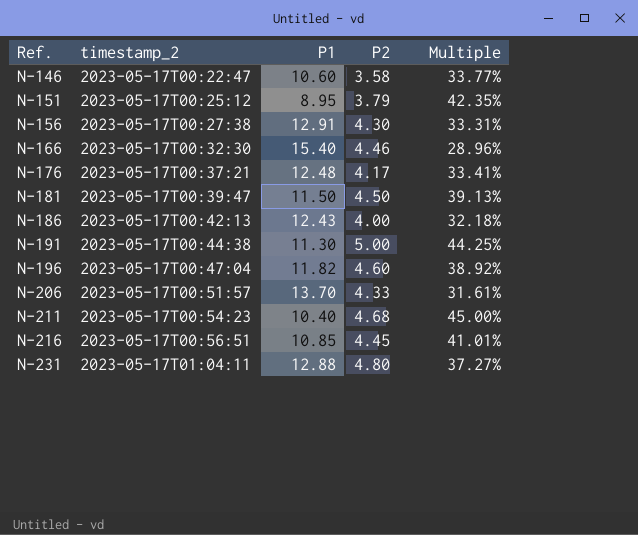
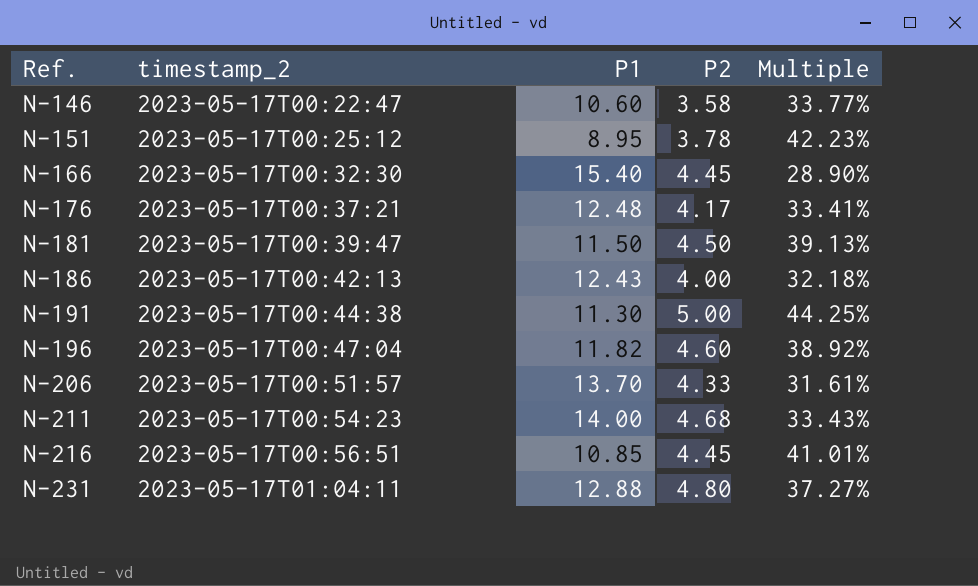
row N-156: 2023-05-17T00:27:38 | 12.91 | 4.30 | 33.31% -> none
N-151 | P2: 3.79 -> 3.78
N-151 | Multiple: 42.35% -> 42.23%
N-166 | P2: 4.46 -> 4.45
N-166 | Multiple: 28.96% -> 28.90%
N-211 | P1: 10.40 -> 14.00
N-211 | Multiple: 45.00% -> 33.43%

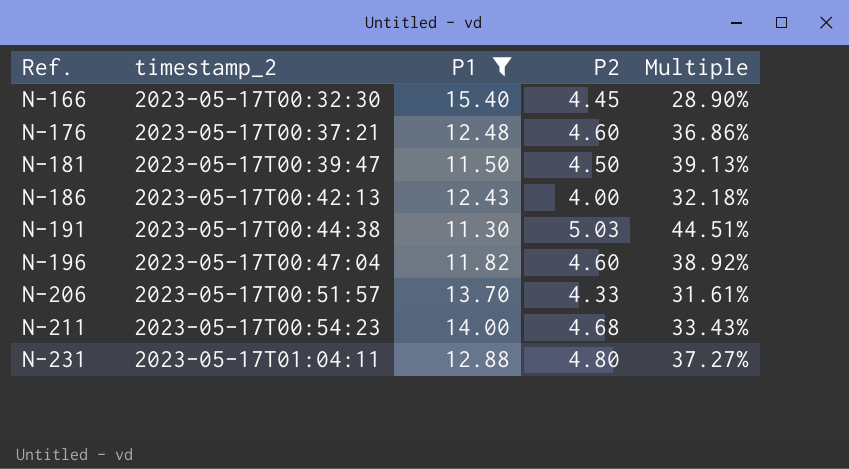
filter: none -> P1 >= 11.30
N-176 | P2: 4.17 -> 4.60
N-176 | Multiple: 33.41% -> 36.86%
N-191 | P2: 5.00 -> 5.03
N-191 | Multiple: 44.25% -> 44.51%

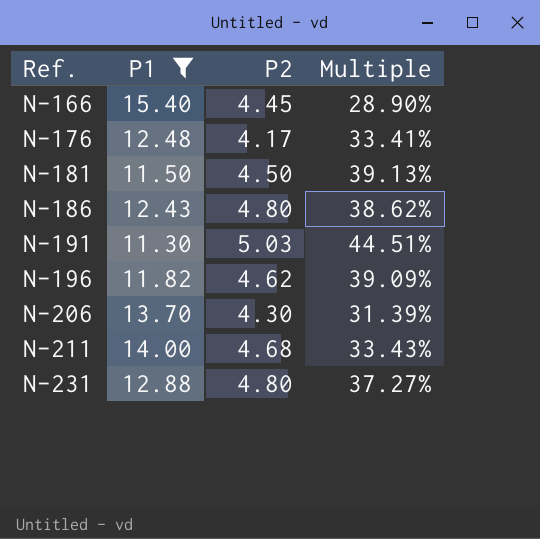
column timestamp_2 | position: 2 -> none
N-176 | P2: 4.60 -> 4.17
N-176 | Multiple: 36.86% -> 33.41%
N-186 | P2: 4.00 -> 4.80
N-186 | Multiple: 32.18% -> 38.62%
N-196 | P2: 4.60 -> 4.62
N-196 | Multiple: 38.92% -> 39.09%
N-206 | P2: 4.33 -> 4.30
N-206 | Multiple: 31.61% -> 31.39%

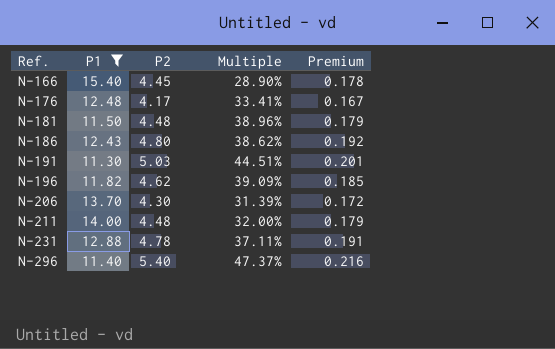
column Premium | formula: none -> [P2] * 0.04
N-181 | P2: 4.50 -> 4.48
N-181 | Multiple: 39.13% -> 38.96%
N-211 | P2: 4.68 -> 4.48
N-211 | Multiple: 33.43% -> 32.00%
N-231 | P2: 4.80 -> 4.78
N-231 | Multiple: 37.27% -> 37.11%
row N-296: none -> 11.40 | 5.40 | 47.37% | 0.216

